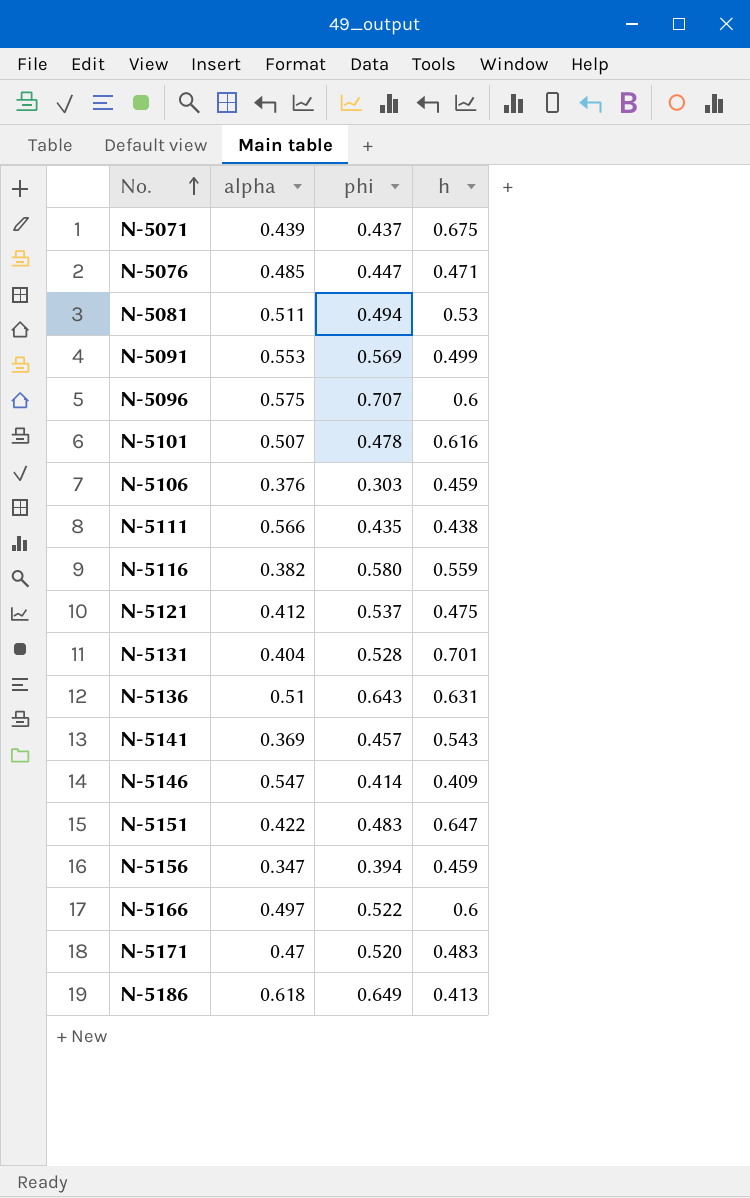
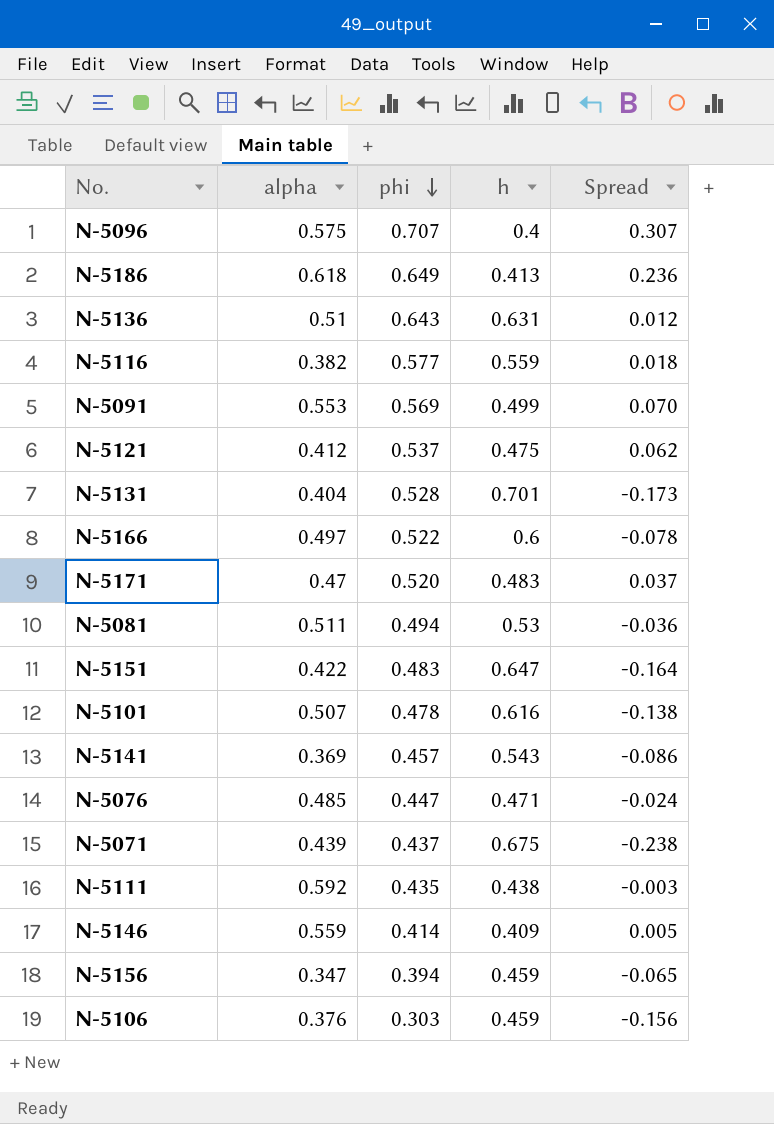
row order: No. ascending -> phi descending
column Spread | formula: none -> [phi] - [h]
N-5096 | h: 0.6 -> 0.4
N-5116 | phi: 0.580 -> 0.577
N-5111 | alpha: 0.566 -> 0.592
N-5146 | alpha: 0.547 -> 0.559

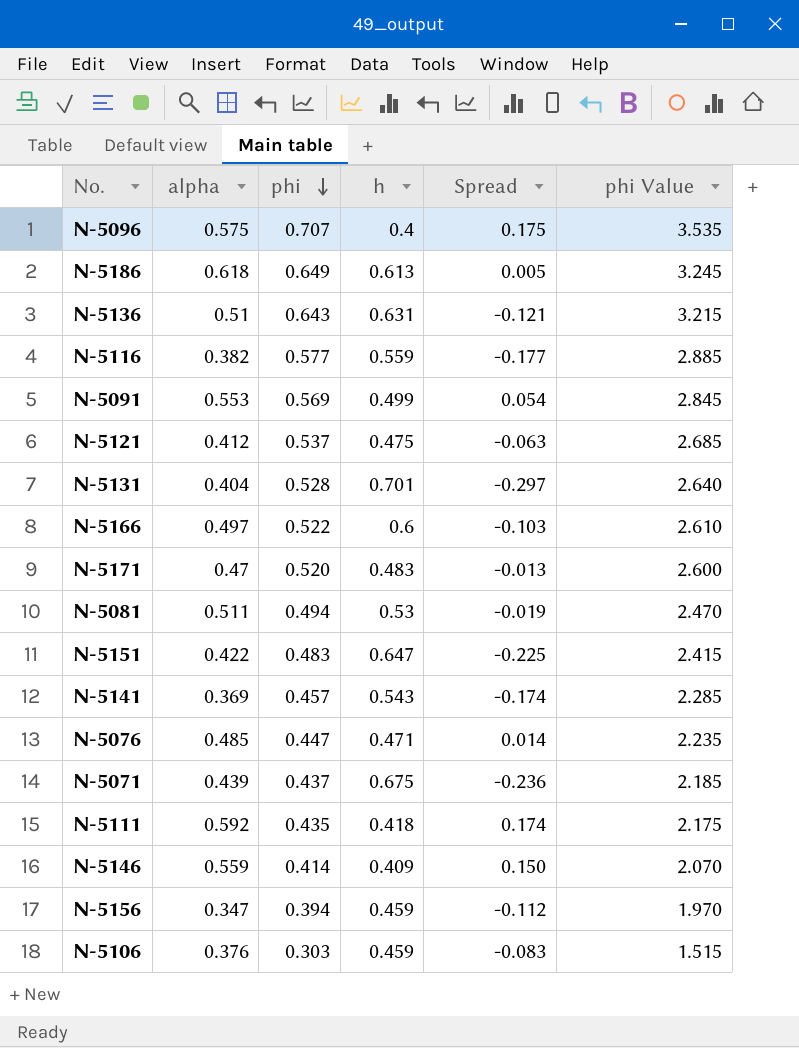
column Spread | formula: [phi] - [h] -> [alpha] - [h]
column phi Value | formula: none -> [phi] * 5
row N-5101: 0.507 | 0.478 | 0.616 | -0.138 -> none
N-5186 | h: 0.413 -> 0.613
N-5111 | h: 0.438 -> 0.418

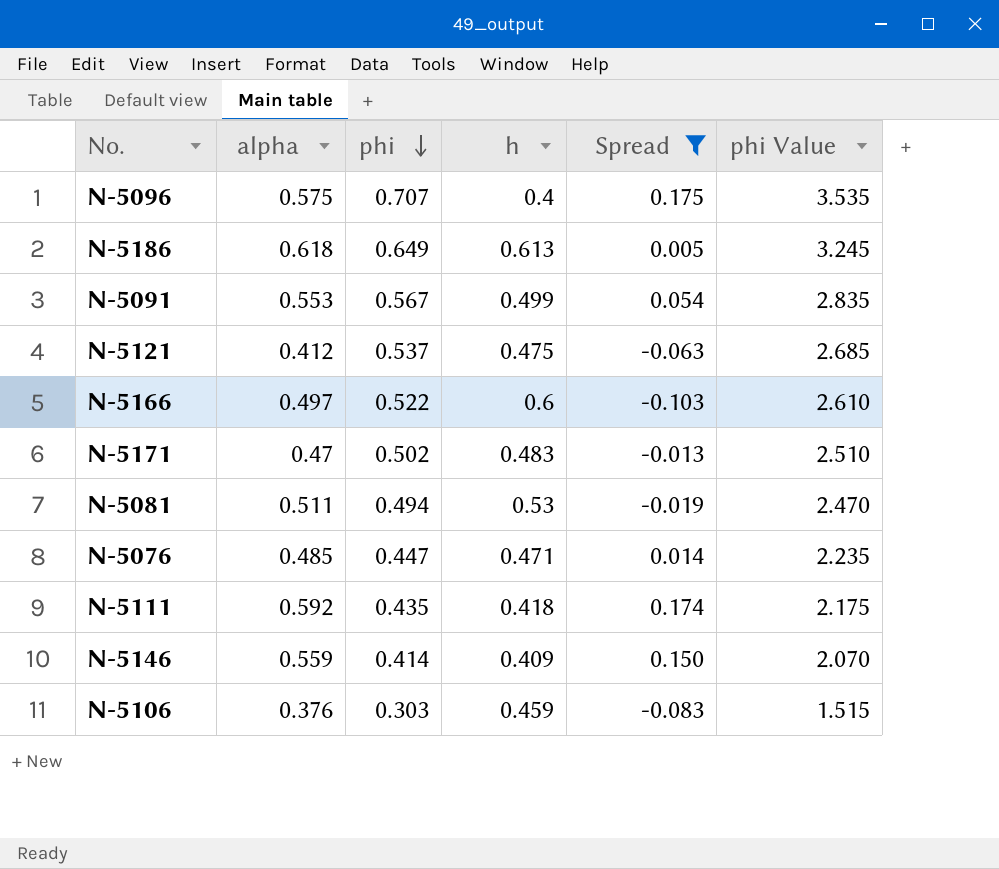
filter: none -> Spread >= -0.103
N-5091 | phi: 0.569 -> 0.567
N-5091 | phi Value: 2.845 -> 2.835
N-5171 | phi: 0.520 -> 0.502
N-5171 | phi Value: 2.600 -> 2.510

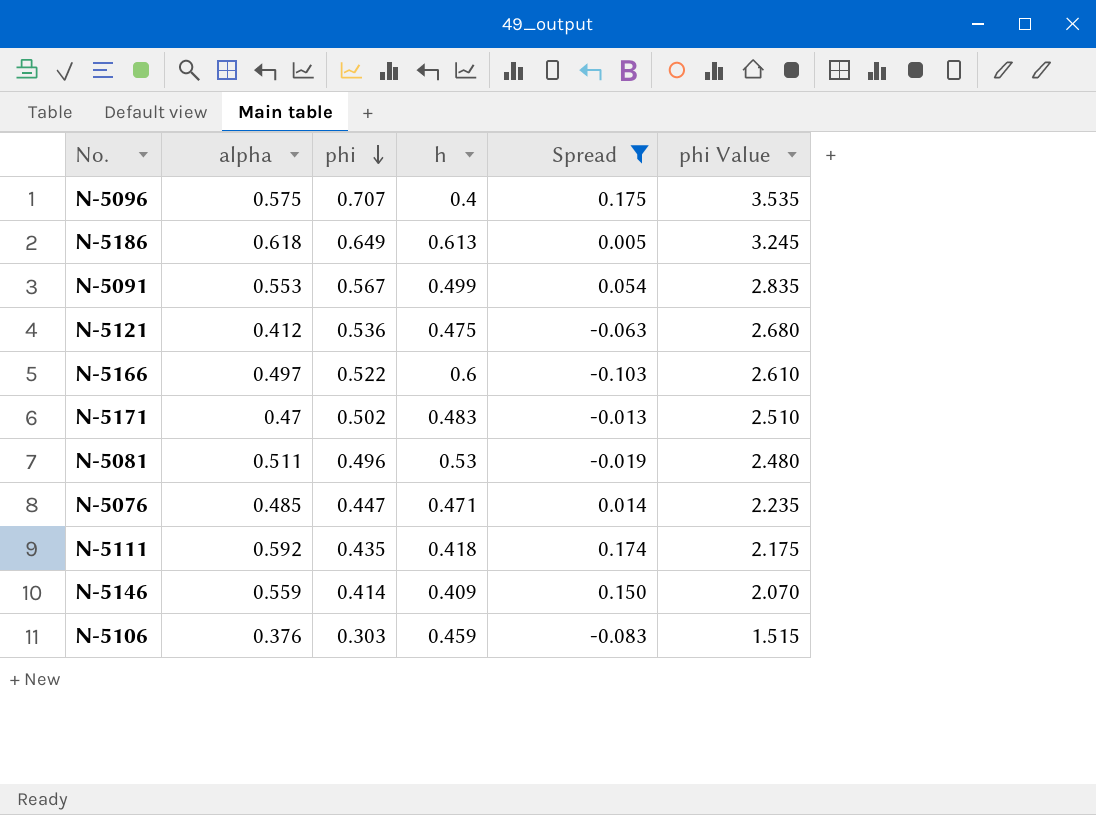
N-5121 | phi: 0.537 -> 0.536
N-5121 | phi Value: 2.685 -> 2.680
N-5081 | phi: 0.494 -> 0.496
N-5081 | phi Value: 2.470 -> 2.480

